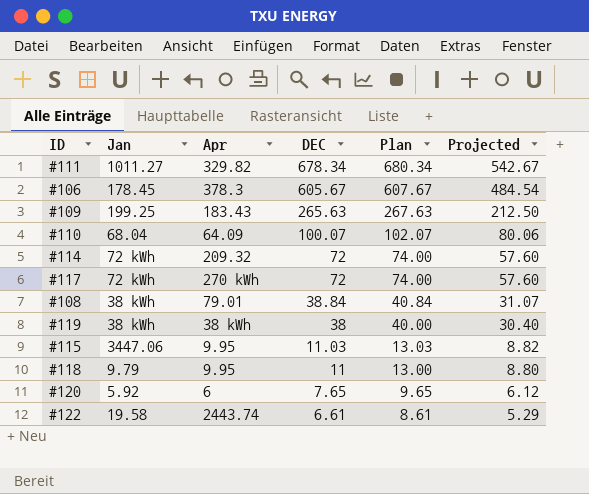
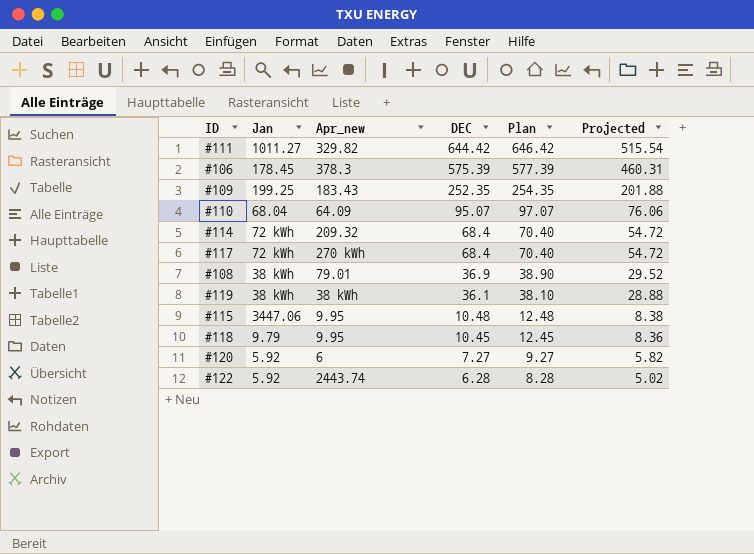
column name: Apr -> Apr_new
#111 | DEC: 678.34 -> 644.42
#111 | Plan: 680.34 -> 646.42
#111 | Projected: 542.67 -> 515.54
#106 | DEC: 605.67 -> 575.39
#106 | Plan: 607.67 -> 577.39
#106 | Projected: 484.54 -> 460.31
#109 | DEC: 265.63 -> 252.35
#109 | Plan: 267.63 -> 254.35
#109 | Projected: 212.50 -> 201.88
#110 | DEC: 100.07 -> 95.07
#110 | Plan: 102.07 -> 97.07
#110 | Projected: 80.06 -> 76.06
#114 | DEC: 72 -> 68.4
#114 | Plan: 74.00 -> 70.40
#114 | Projected: 57.60 -> 54.72
#117 | DEC: 72 -> 68.4
#117 | Plan: 74.00 -> 70.40
#117 | Projected: 57.60 -> 54.72
#108 | DEC: 38.84 -> 36.9
#108 | Plan: 40.84 -> 38.90
#108 | Projected: 31.07 -> 29.52
#119 | DEC: 38 -> 36.1
#119 | Plan: 40.00 -> 38.10
#119 | Projected: 30.40 -> 28.88
#115 | DEC: 11.03 -> 10.48
#115 | Plan: 13.03 -> 12.48
#115 | Projected: 8.82 -> 8.38
#118 | DEC: 11 -> 10.45
#118 | Plan: 13.00 -> 12.45
#118 | Projected: 8.80 -> 8.36
#120 | DEC: 7.65 -> 7.27
#120 | Plan: 9.65 -> 9.27
#120 | Projected: 6.12 -> 5.82
#122 | Jan: 19.58 -> 5.92
#122 | DEC: 6.61 -> 6.28
#122 | Plan: 8.61 -> 8.28
#122 | Projected: 5.29 -> 5.02

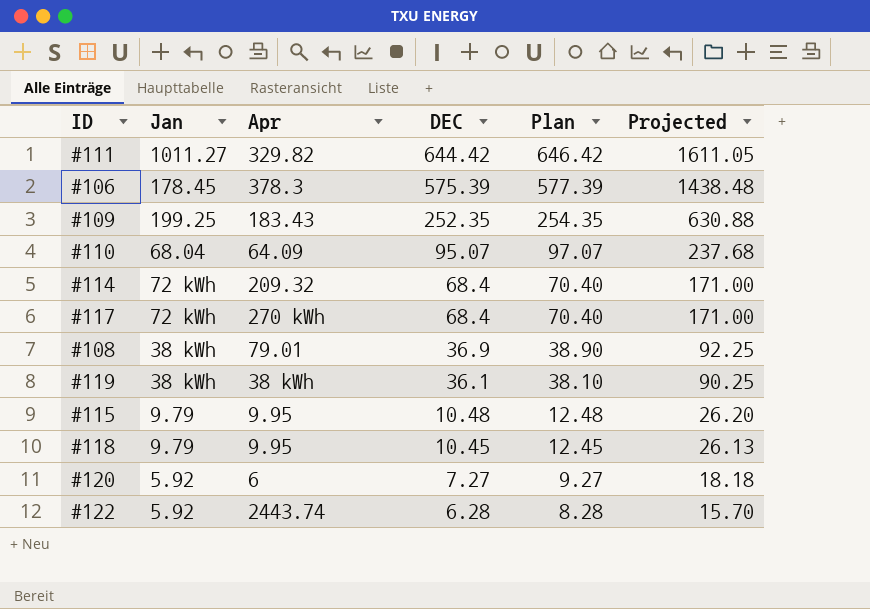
column name: Apr_new -> Apr
column Projected | formula: [DEC] * 0.8 -> [DEC] * 2.5
#115 | Jan: 3447.06 -> 9.79

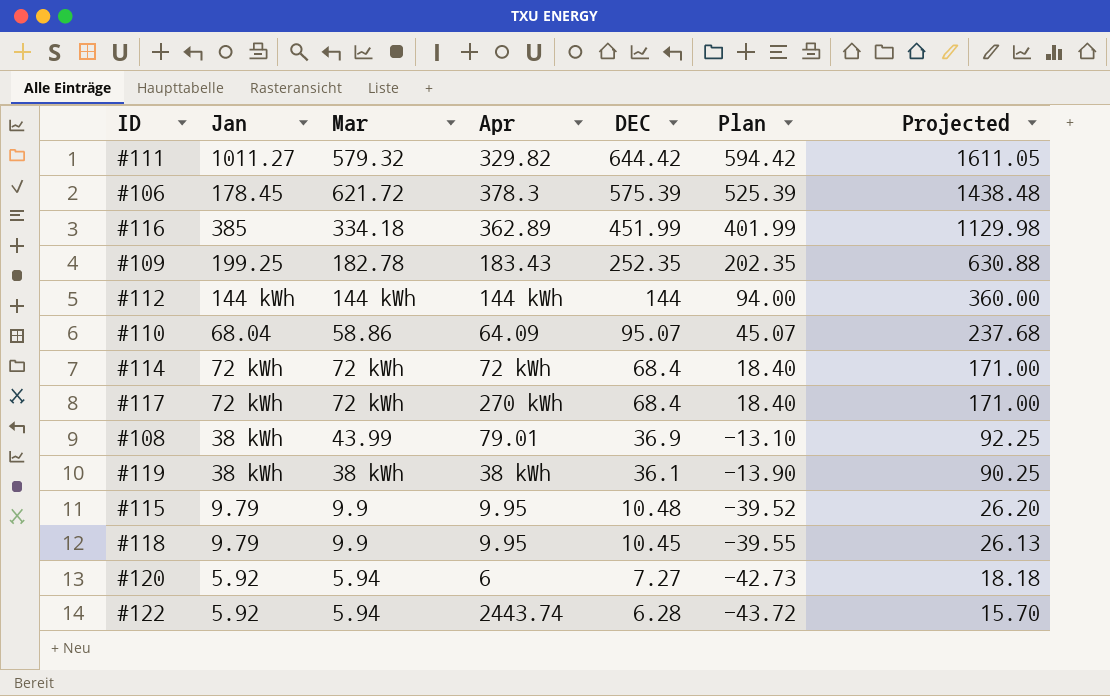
column Mar | position: none -> 3
column Plan | formula: [DEC] + 2 -> [DEC] - 50
row #116: none -> 385 | 334.18 | 362.89 | 451.99 | 401.99 | 1129.98
row #112: none -> 144 kWh | 144 kWh | 144 kWh | 144 | 94.00 | 360.00
#114 | Apr: 209.32 -> 72 kWh

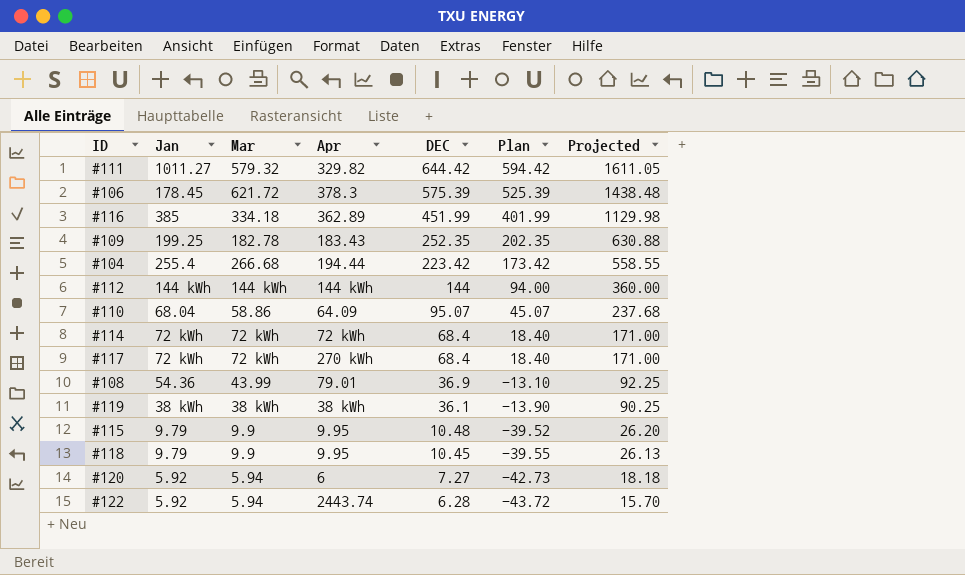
row #104: none -> 255.4 | 266.68 | 194.44 | 223.42 | 173.42 | 558.55
#108 | Jan: 38 kWh -> 54.36

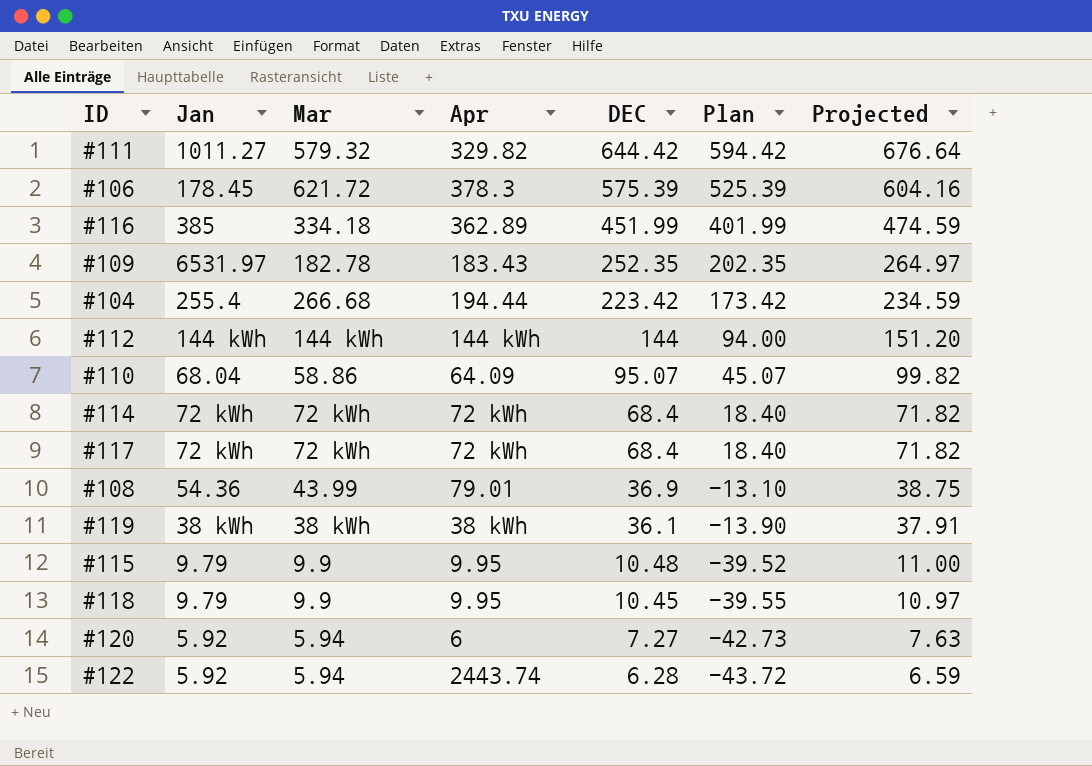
column Projected | formula: [DEC] * 2.5 -> [DEC] * 1.05
#109 | Jan: 199.25 -> 6531.97
#117 | Apr: 270 kWh -> 72 kWh

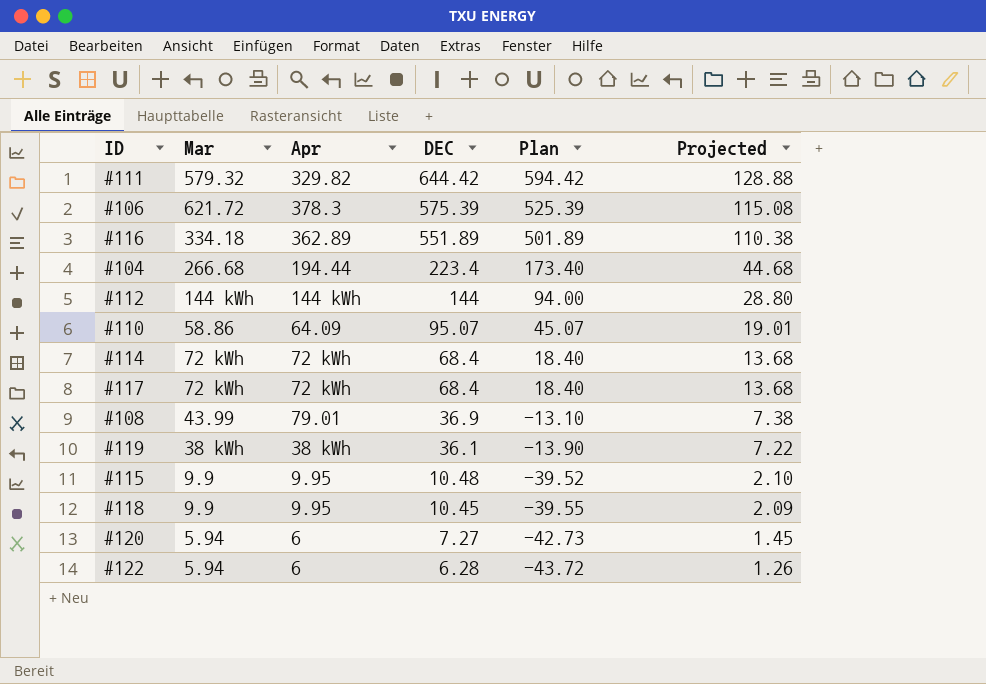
column Jan | position: 2 -> none
column Projected | formula: [DEC] * 1.05 -> [DEC] * 0.2
row #109: 6531.97 | 182.78 | 183.43 | 252.35 | 202.35 | 264.97 -> none
#116 | DEC: 451.99 -> 551.89
#116 | Plan: 401.99 -> 501.89
#104 | DEC: 223.42 -> 223.4
#104 | Plan: 173.42 -> 173.40
#122 | Apr: 2443.74 -> 6

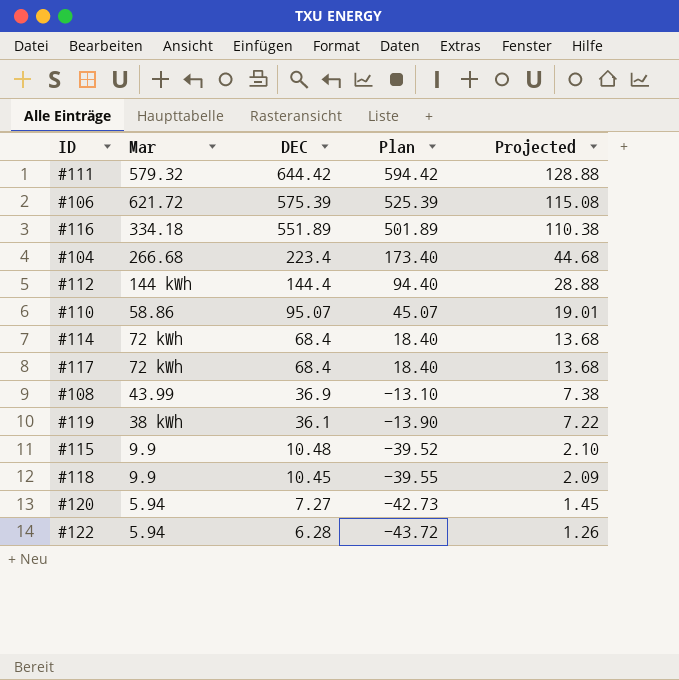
column Apr | position: 3 -> none
#112 | DEC: 144 -> 144.4
#112 | Plan: 94.00 -> 94.40
#112 | Projected: 28.80 -> 28.88

